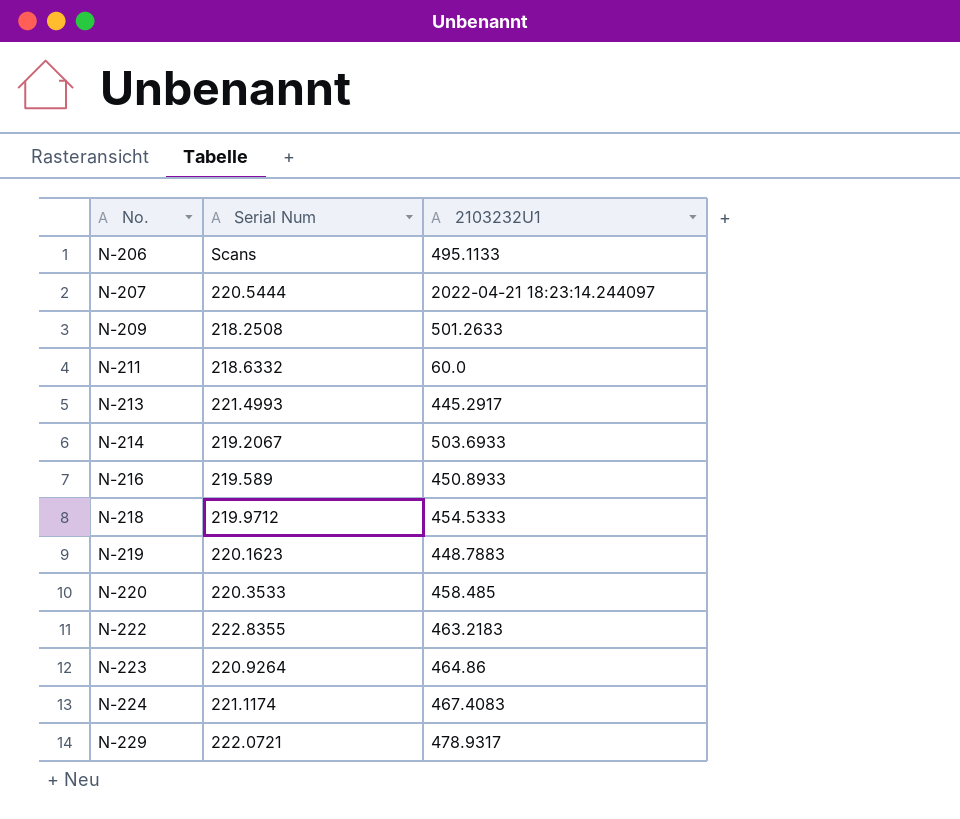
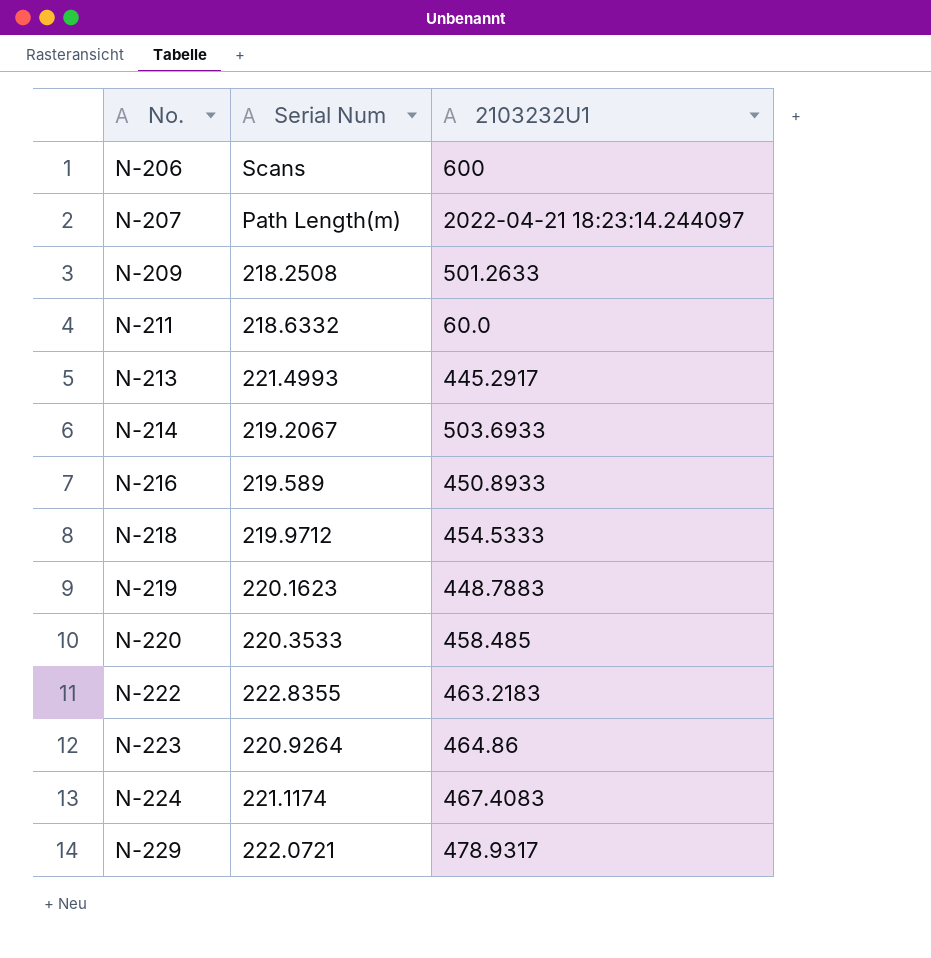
N-206 | 2103232U1: 495.1133 -> 600
N-207 | Serial Num: 220.5444 -> Path Length(m)

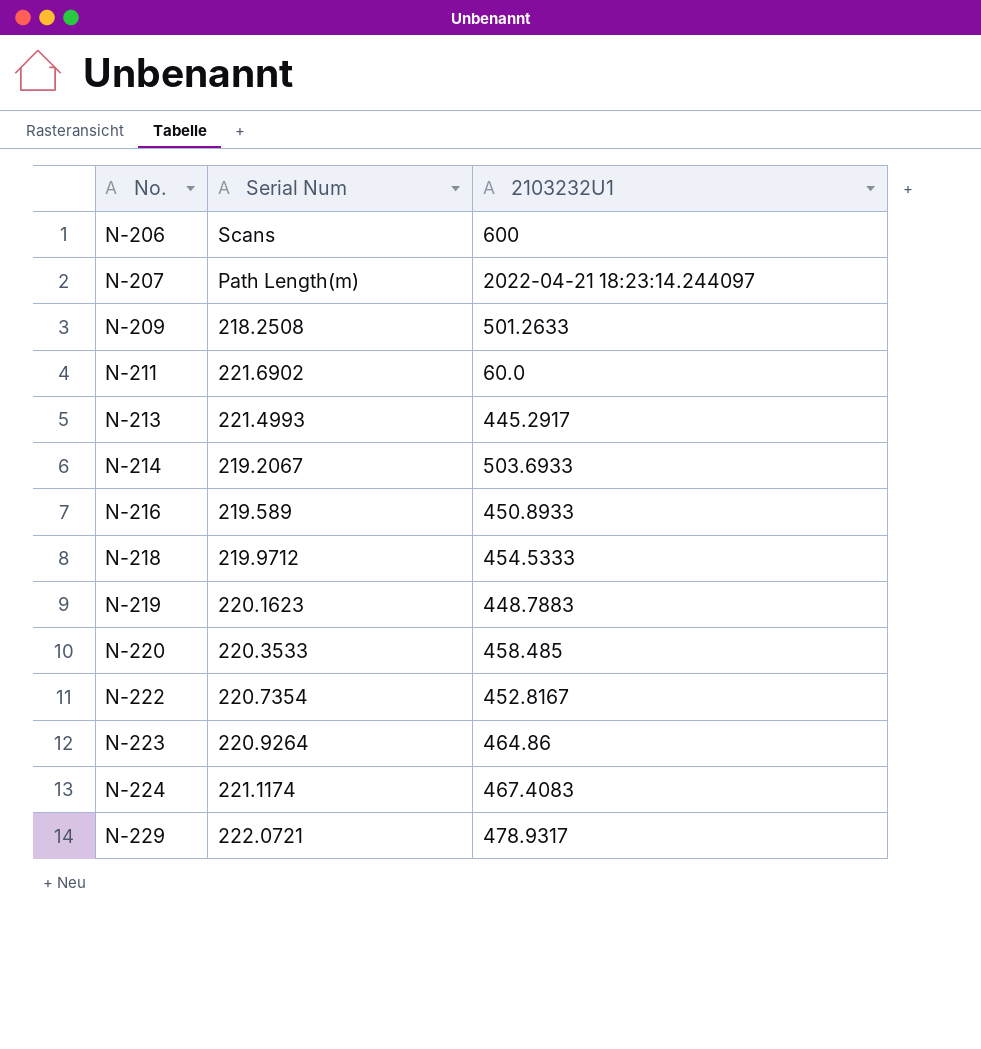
N-211 | Serial Num: 218.6332 -> 221.6902
N-222 | Serial Num: 222.8355 -> 220.7354
N-222 | 2103232U1: 463.2183 -> 452.8167

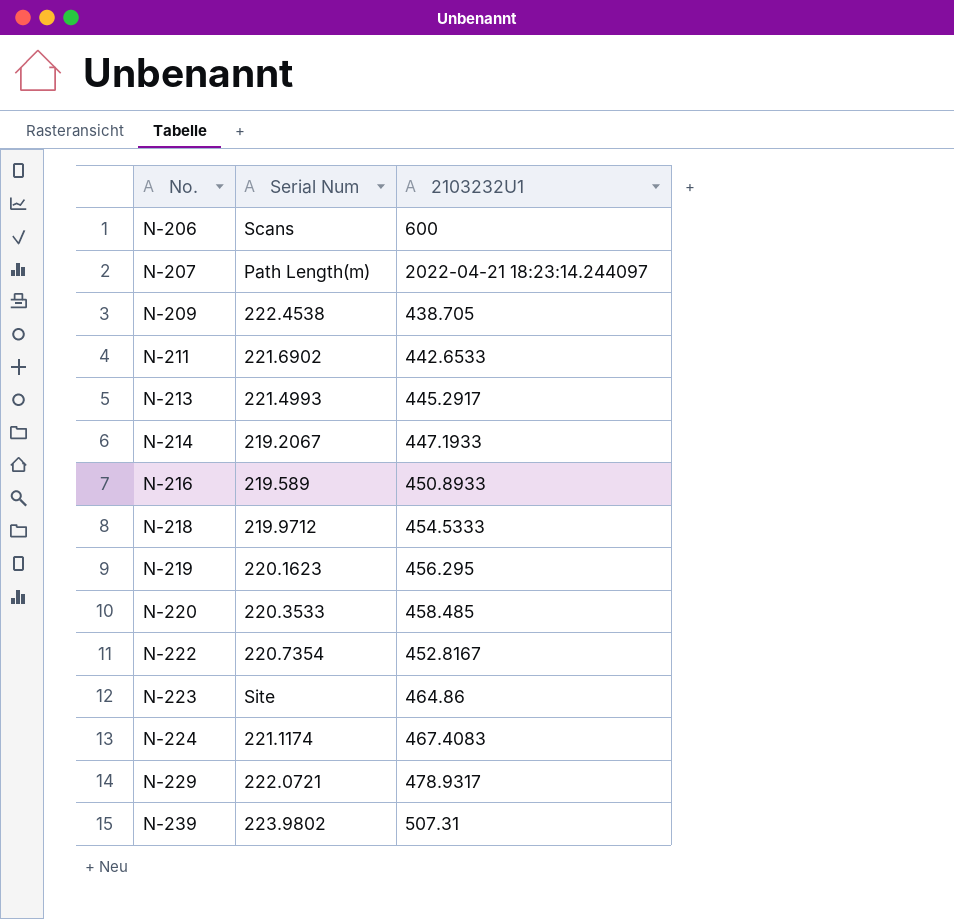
N-209 | Serial Num: 218.2508 -> 222.4538
N-209 | 2103232U1: 501.2633 -> 438.705
N-211 | 2103232U1: 60.0 -> 442.6533
N-214 | 2103232U1: 503.6933 -> 447.1933
N-219 | 2103232U1: 448.7883 -> 456.295
N-223 | Serial Num: 220.9264 -> Site
row N-239: none -> 223.9802 | 507.31

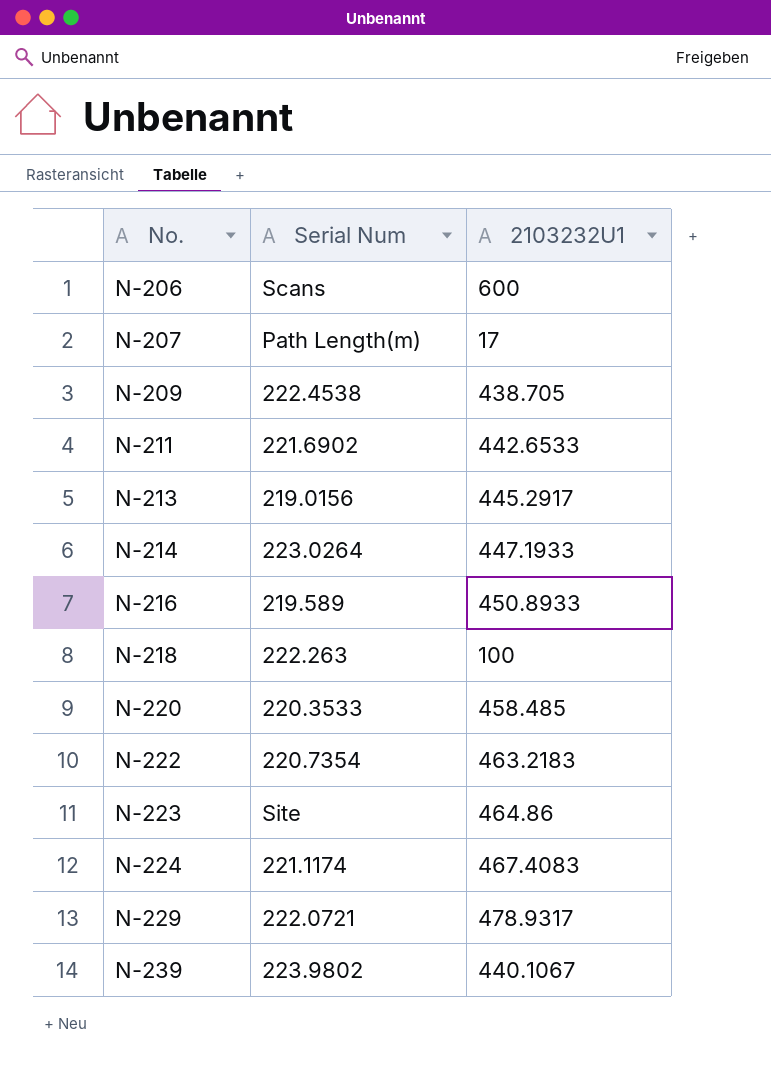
row N-219: 220.1623 | 456.295 -> none
N-207 | 2103232U1: 2022-04-21 18:23:14.244097 -> 17
N-213 | Serial Num: 221.4993 -> 219.0156
N-214 | Serial Num: 219.2067 -> 223.0264
N-218 | Serial Num: 219.9712 -> 222.263
N-218 | 2103232U1: 454.5333 -> 100
N-222 | 2103232U1: 452.8167 -> 463.2183
N-239 | 2103232U1: 507.31 -> 440.1067

